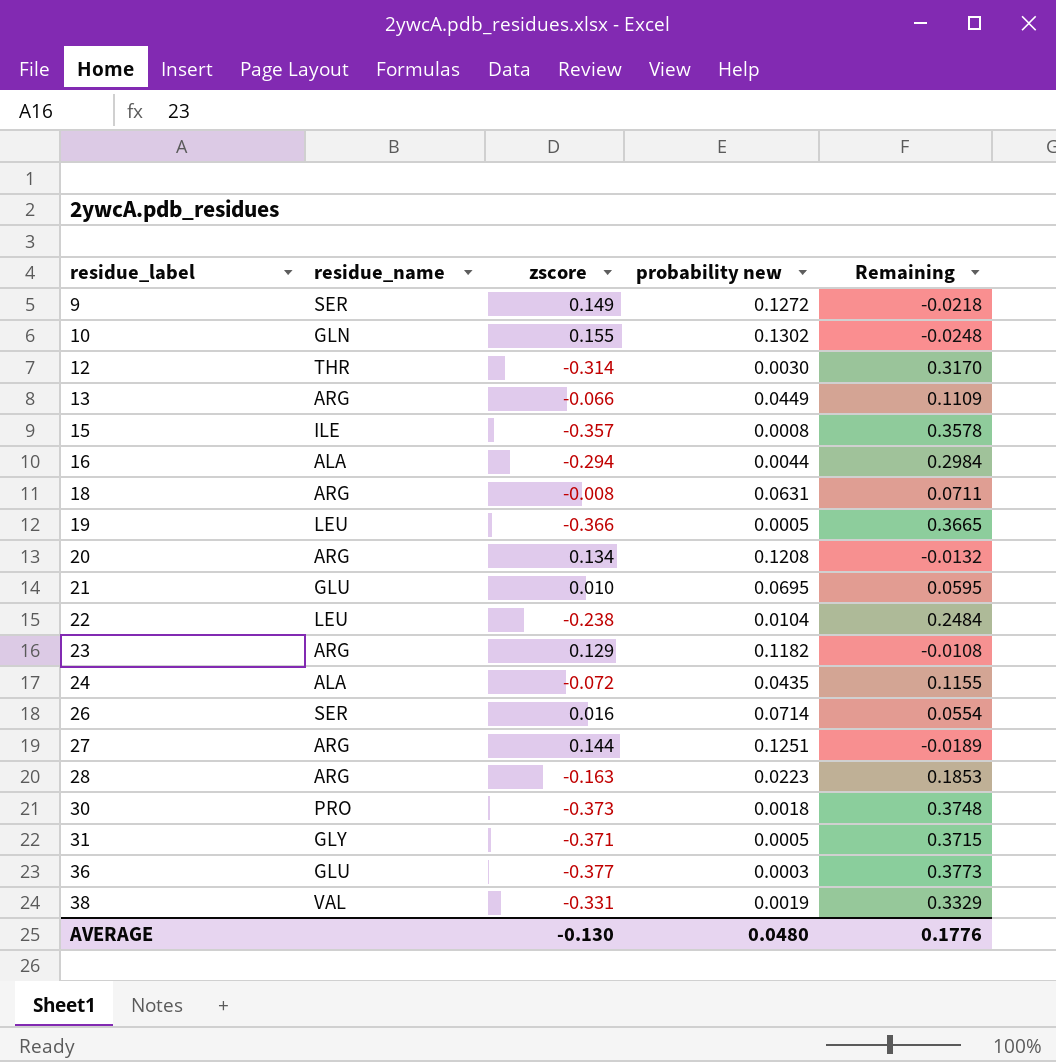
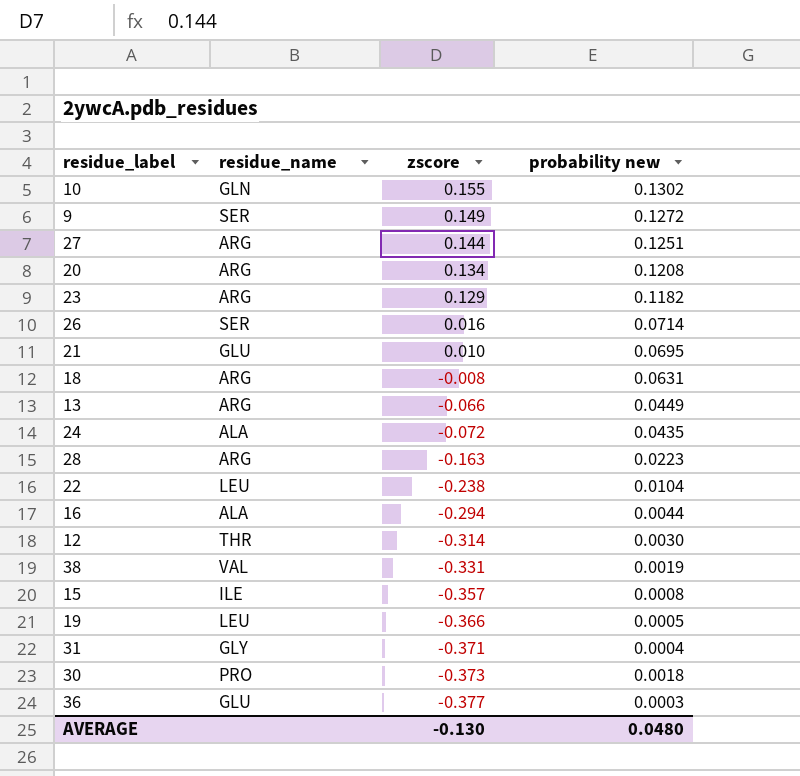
row order: residue_label ascending -> zscore descending
column Remaining | formula: [probability new] - [zscore] -> none
31 | probability new: 0.0005 -> 0.0004

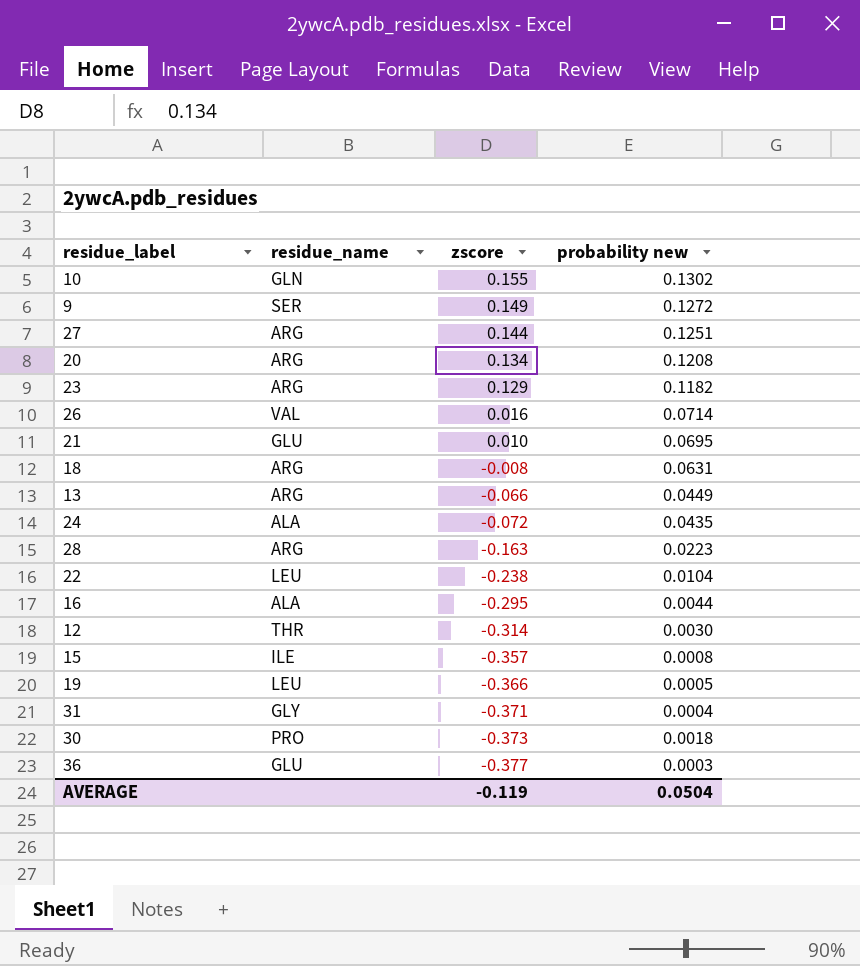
row 38: VAL | -0.331 | 0.0019 -> none
26 | residue_name: SER -> VAL
16 | zscore: -0.294 -> -0.295
AVERAGE | zscore: -0.130 -> -0.119
AVERAGE | probability new: 0.0480 -> 0.0504

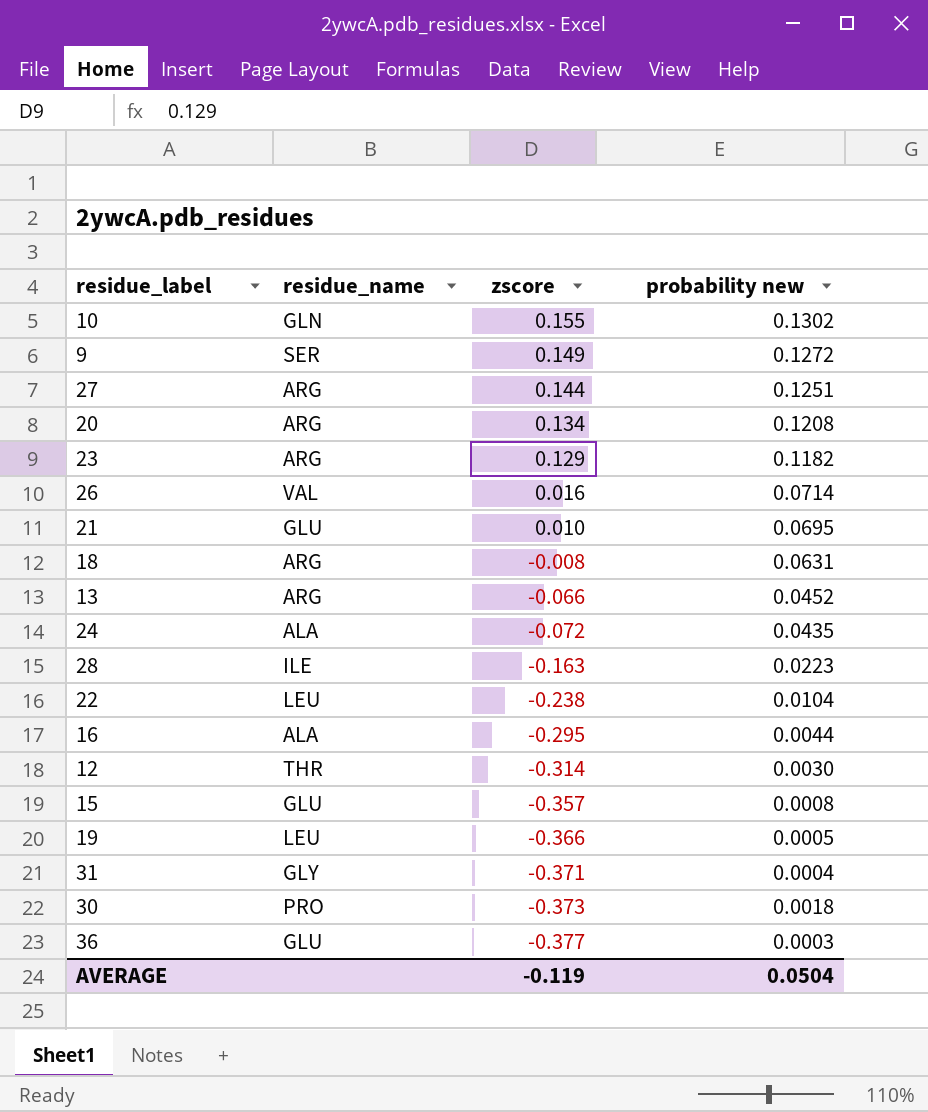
13 | probability new: 0.0449 -> 0.0452
28 | residue_name: ARG -> ILE
15 | residue_name: ILE -> GLU

